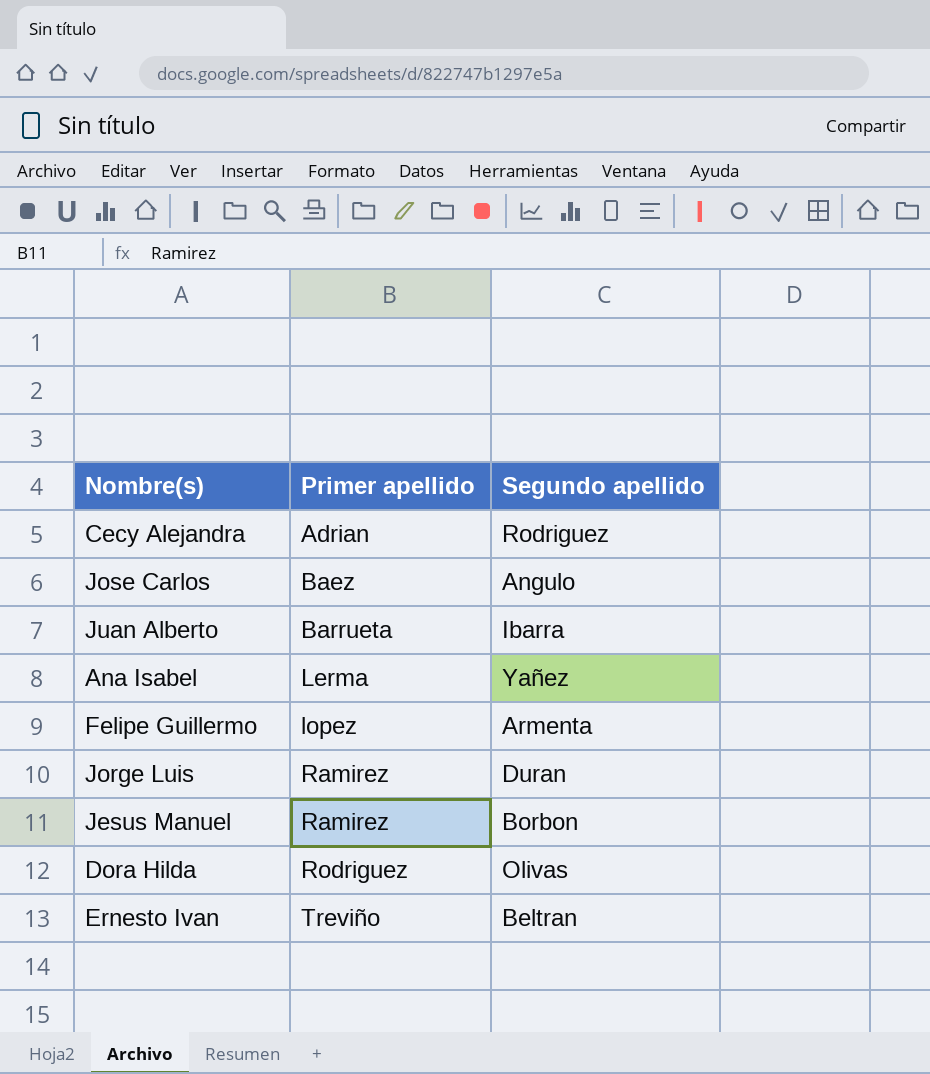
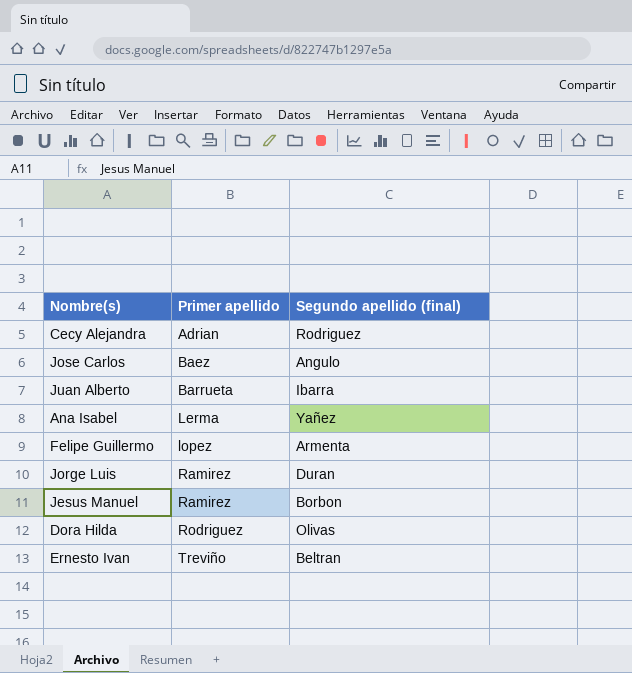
column name: Segundo apellido -> Segundo apellido (final)

